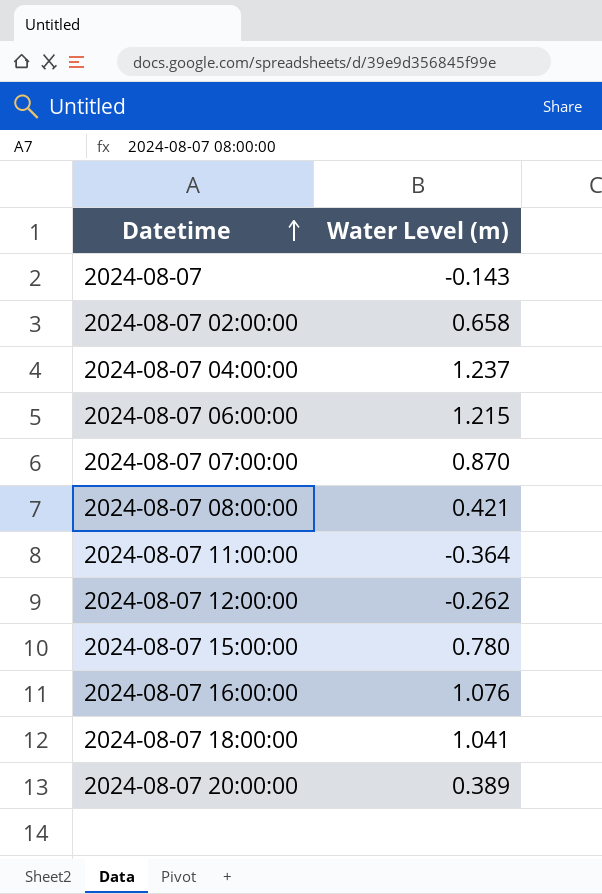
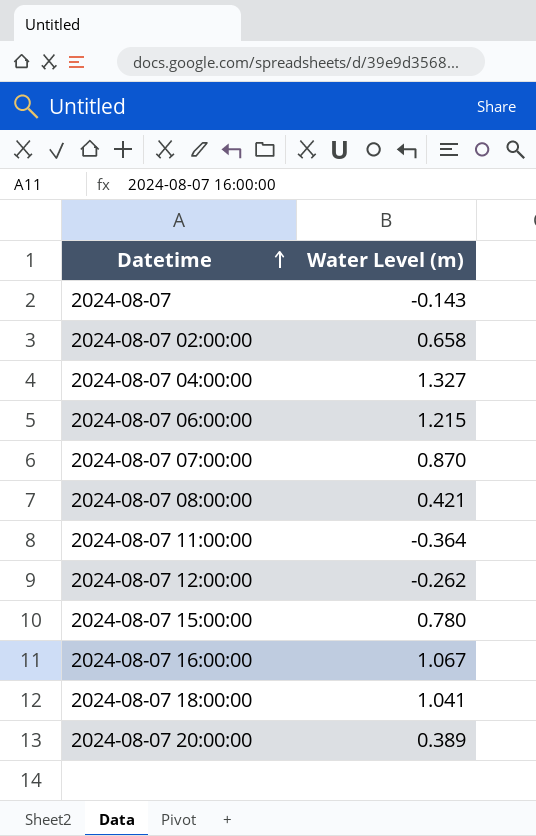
2024-08-07 04:00:00 | Water Level (m): 1.237 -> 1.327
2024-08-07 16:00:00 | Water Level (m): 1.076 -> 1.067

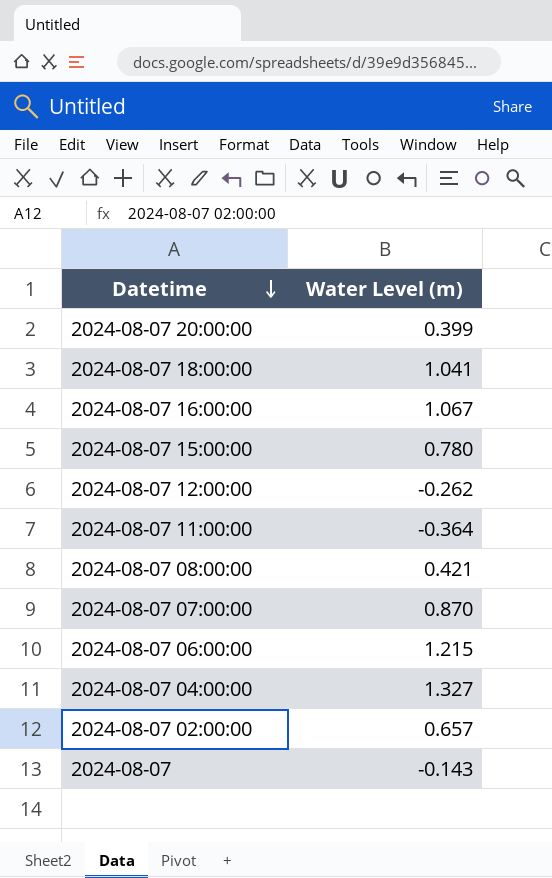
row order: Datetime ascending -> Datetime descending
2024-08-07 20:00:00 | Water Level (m): 0.389 -> 0.399
2024-08-07 02:00:00 | Water Level (m): 0.658 -> 0.657

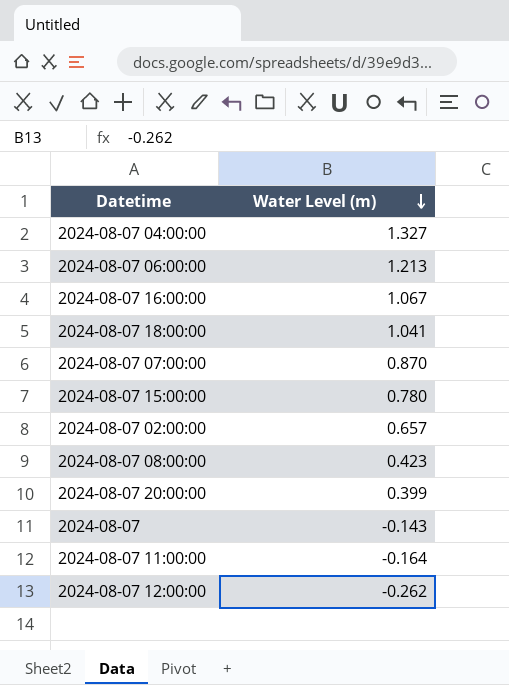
row order: Datetime descending -> Water Level (m) descending
2024-08-07 06:00:00 | Water Level (m): 1.215 -> 1.213
2024-08-07 08:00:00 | Water Level (m): 0.421 -> 0.423
2024-08-07 11:00:00 | Water Level (m): -0.364 -> -0.164

